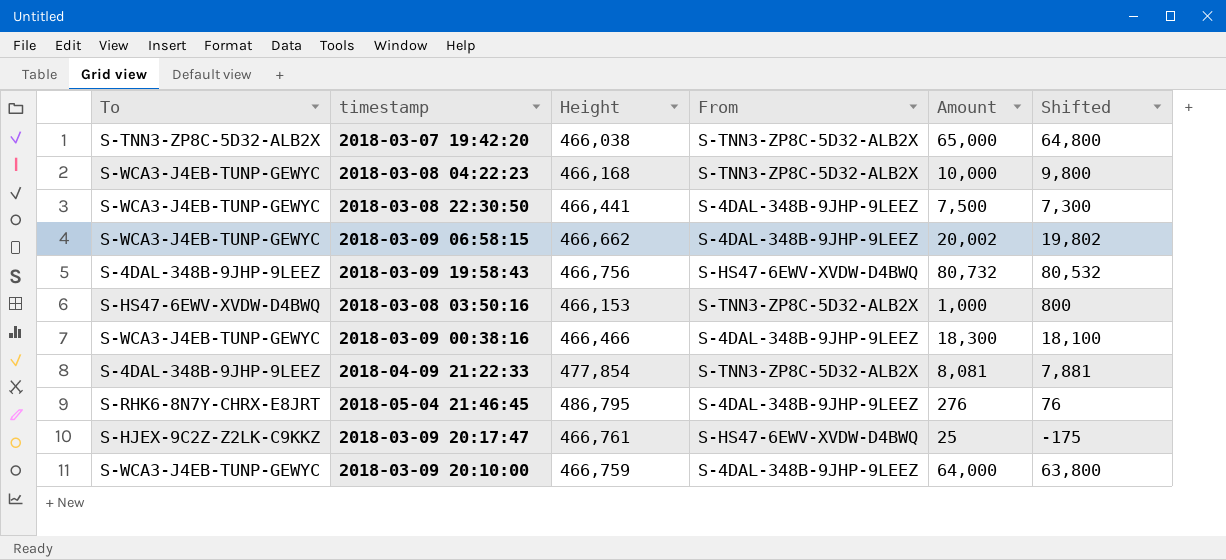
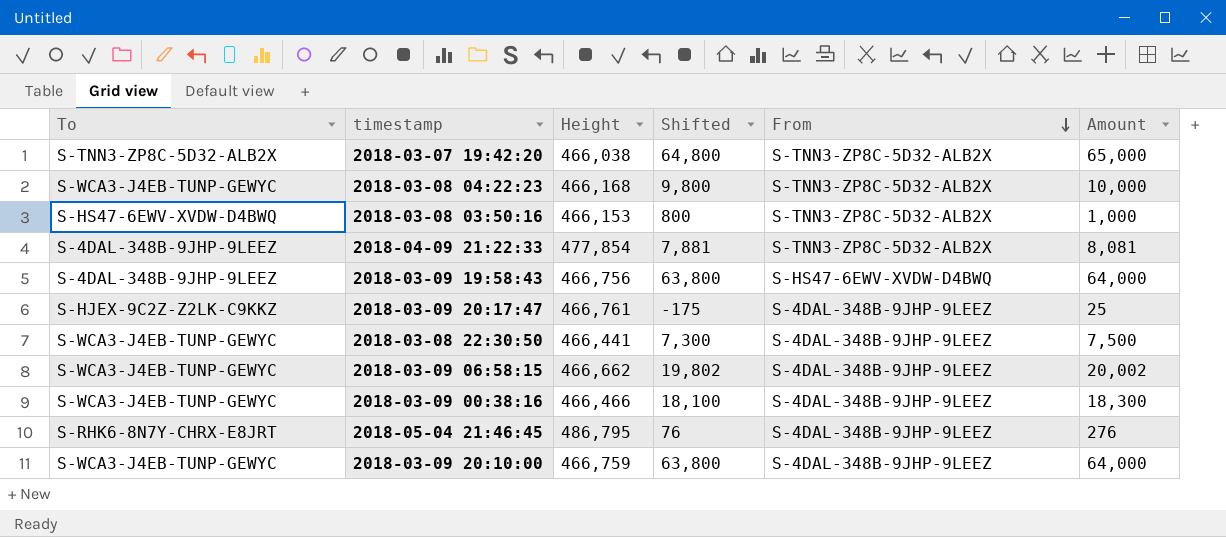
row order: none -> From descending
column Shifted | position: 6 -> 4
2018-03-09 19:58:43 | Shifted: 80,532 -> 63,800
2018-03-09 19:58:43 | Amount: 80,732 -> 64,000
2018-03-09 20:17:47 | From: S-HS47-6EWV-XVDW-D4BWQ -> S-4DAL-348B-9JHP-9LEEZ

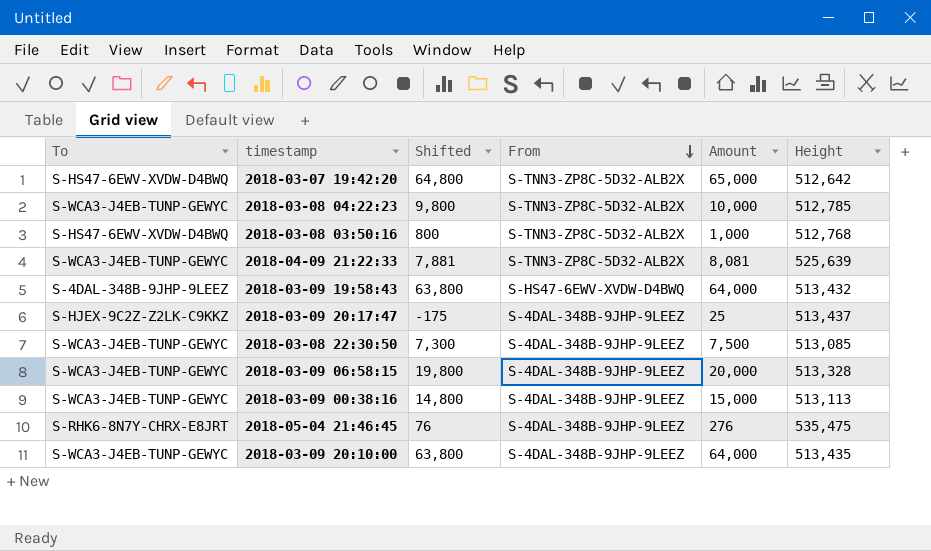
column Height | position: 3 -> 6
2018-03-07 19:42:20 | To: S-TNN3-ZP8C-5D32-ALB2X -> S-HS47-6EWV-XVDW-D4BWQ
2018-03-07 19:42:20 | Height: 466,038 -> 512,642
2018-03-08 04:22:23 | Height: 466,168 -> 512,785
2018-03-08 03:50:16 | Height: 466,153 -> 512,768
2018-04-09 21:22:33 | To: S-4DAL-348B-9JHP-9LEEZ -> S-WCA3-J4EB-TUNP-GEWYC
2018-04-09 21:22:33 | Height: 477,854 -> 525,639
2018-03-09 19:58:43 | Height: 466,756 -> 513,432
2018-03-09 20:17:47 | Height: 466,761 -> 513,437
2018-03-08 22:30:50 | Height: 466,441 -> 513,085
2018-03-09 06:58:15 | Shifted: 19,802 -> 19,800
2018-03-09 06:58:15 | Amount: 20,002 -> 20,000
2018-03-09 06:58:15 | Height: 466,662 -> 513,328
2018-03-09 00:38:16 | Shifted: 18,100 -> 14,800
2018-03-09 00:38:16 | Amount: 18,300 -> 15,000
2018-03-09 00:38:16 | Height: 466,466 -> 513,113
2018-05-04 21:46:45 | Height: 486,795 -> 535,475
2018-03-09 20:10:00 | Height: 466,759 -> 513,435

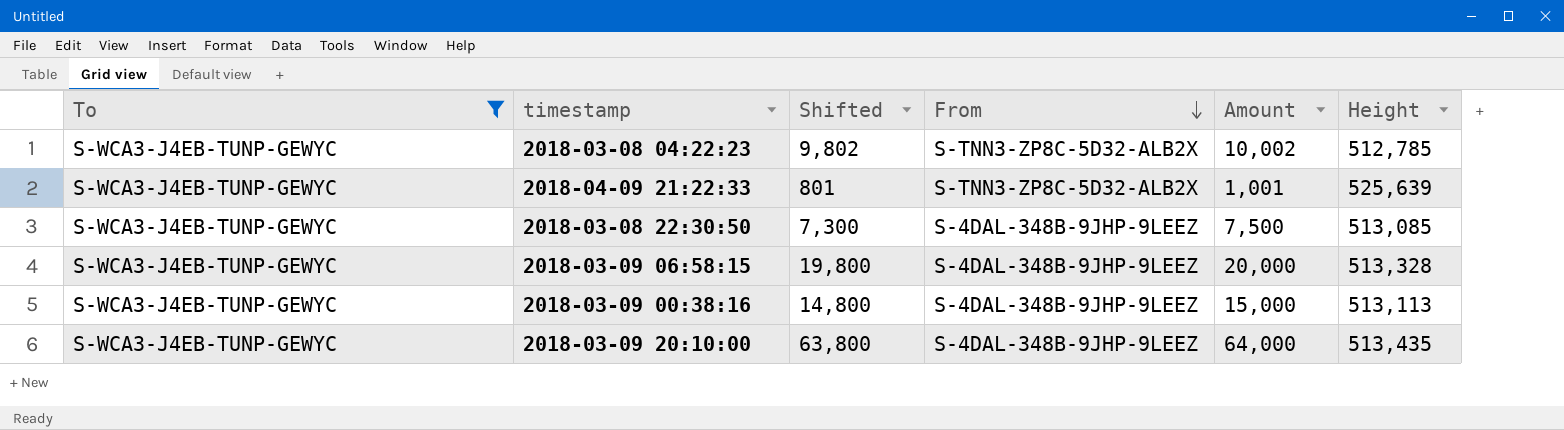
filter: none -> To = S-WCA3-J4EB-TUNP-GEWYC
2018-03-08 04:22:23 | Shifted: 9,800 -> 9,802
2018-03-08 04:22:23 | Amount: 10,000 -> 10,002
2018-04-09 21:22:33 | Shifted: 7,881 -> 801
2018-04-09 21:22:33 | Amount: 8,081 -> 1,001

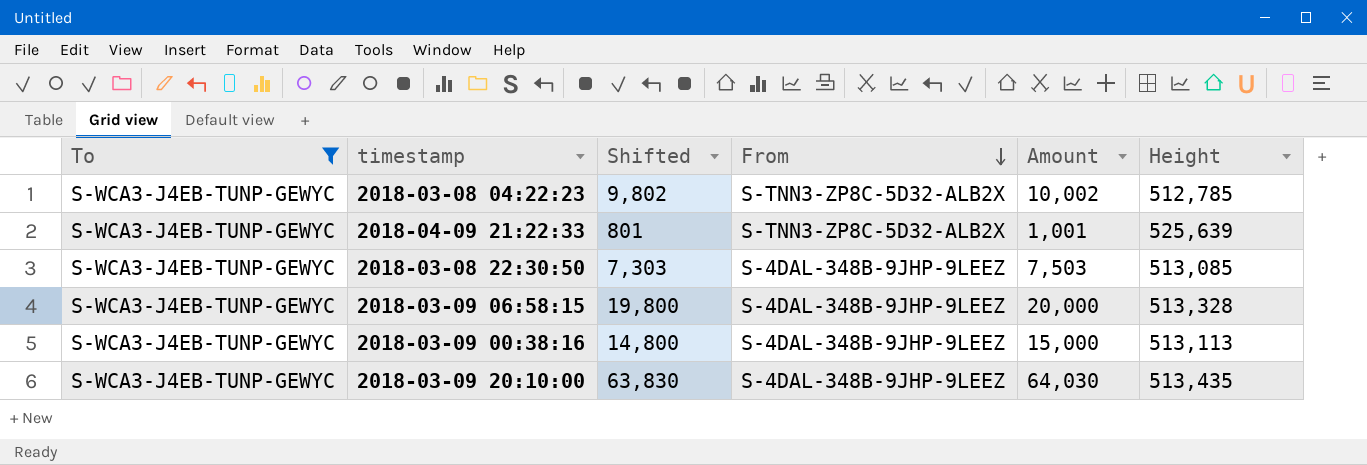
2018-03-08 22:30:50 | Shifted: 7,300 -> 7,303
2018-03-08 22:30:50 | Amount: 7,500 -> 7,503
2018-03-09 20:10:00 | Shifted: 63,800 -> 63,830
2018-03-09 20:10:00 | Amount: 64,000 -> 64,030

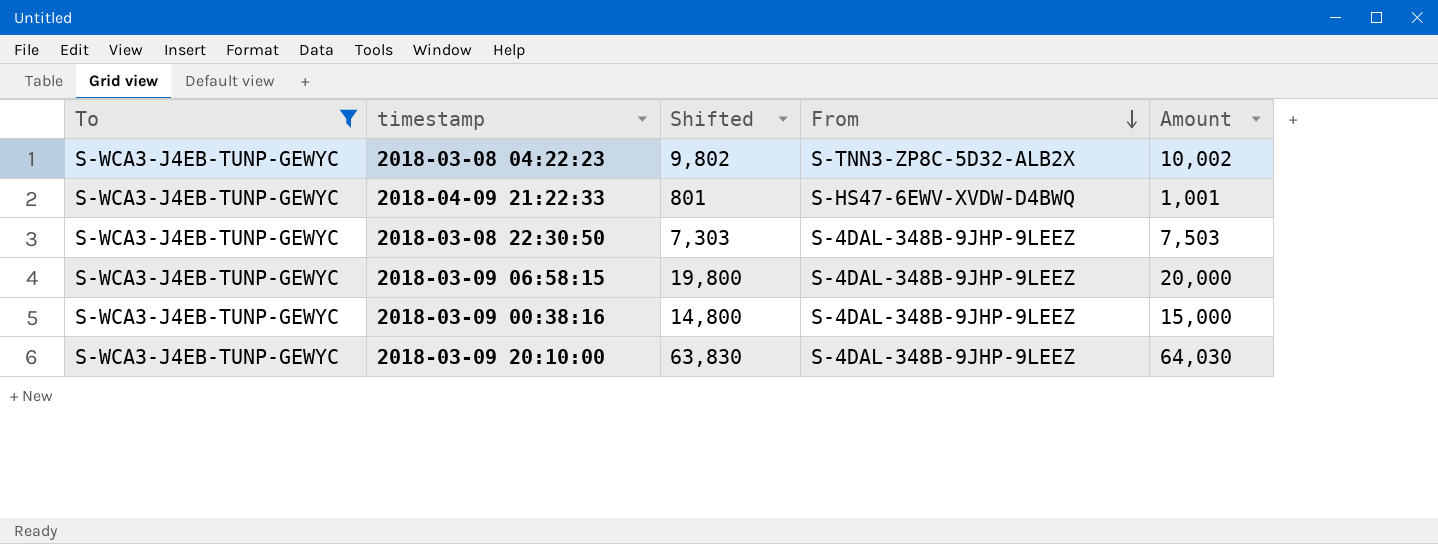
column Height | position: 6 -> none
2018-04-09 21:22:33 | From: S-TNN3-ZP8C-5D32-ALB2X -> S-HS47-6EWV-XVDW-D4BWQ

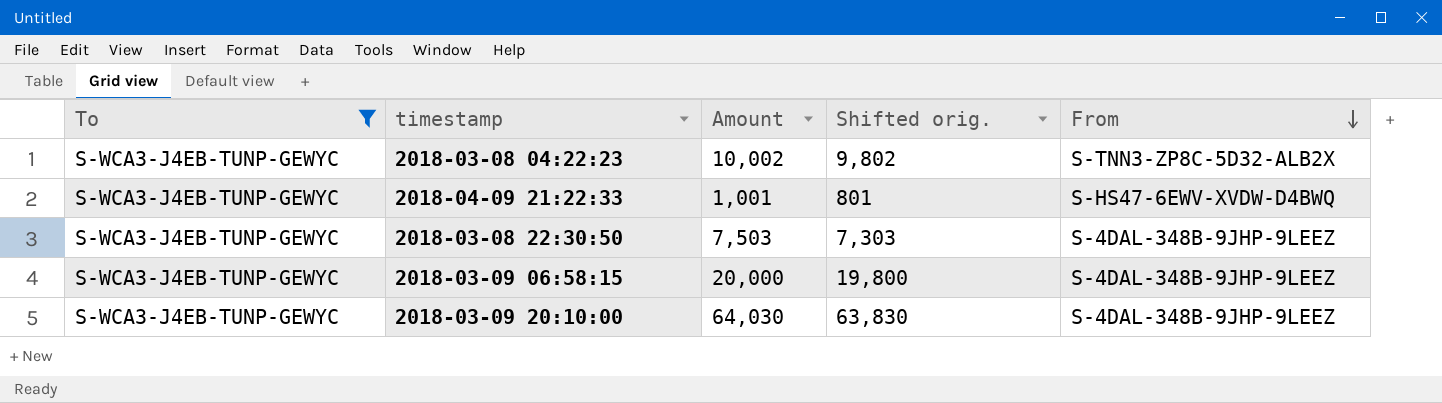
column Amount | position: 5 -> 3
column name: Shifted -> Shifted orig.
row 2018-03-09 00:38:16: S-WCA3-J4EB-TUNP-GEWYC | 14,800 | S-4DAL-348B-9JHP-9LEEZ | 15,000 -> none

